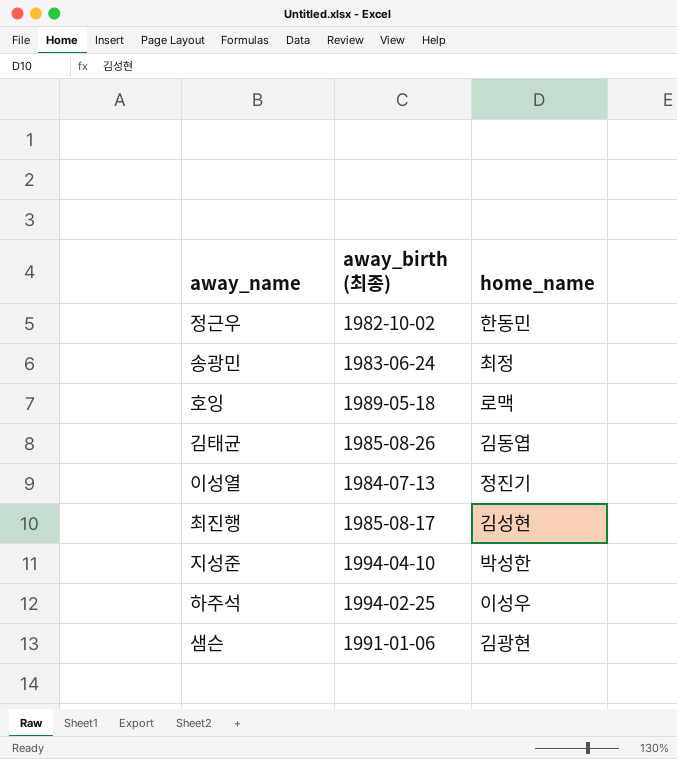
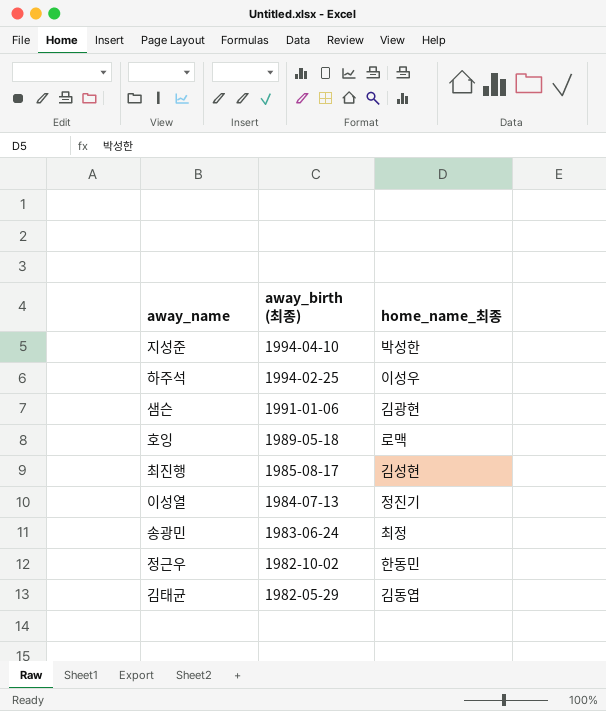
row order: none -> away_birth (최종) descending
column name: home_name -> home_name_최종
김태균 | away_birth (최종): 1985-08-26 -> 1982-05-29

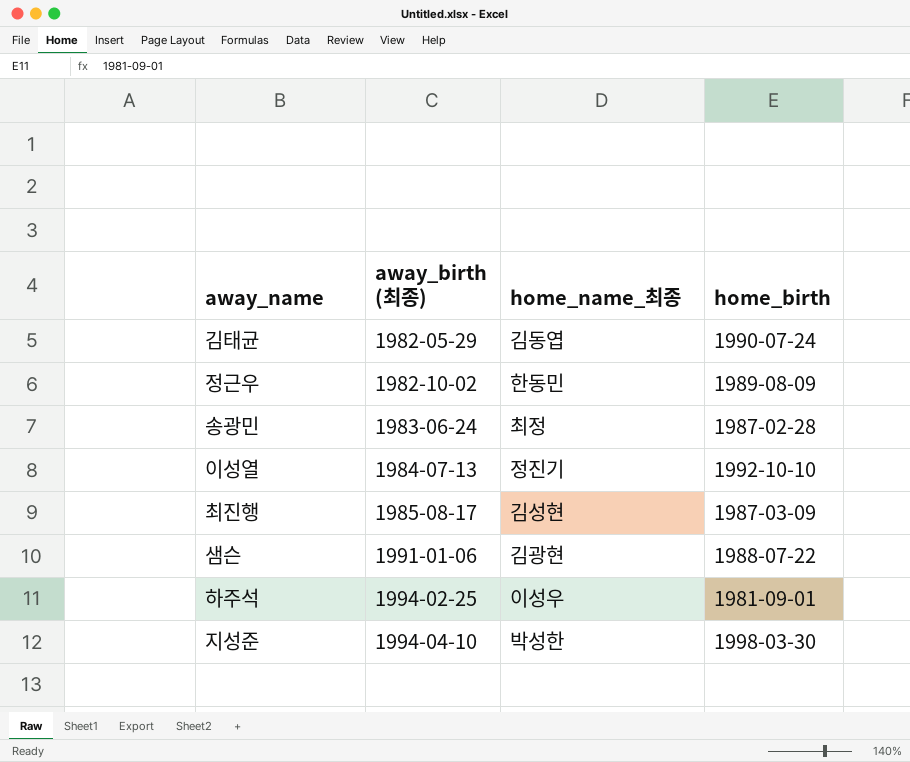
row order: away_birth (최종) descending -> away_birth (최종) ascending
column home_birth | position: none -> 4
row 호잉: 1989-05-18 | 로맥 -> none

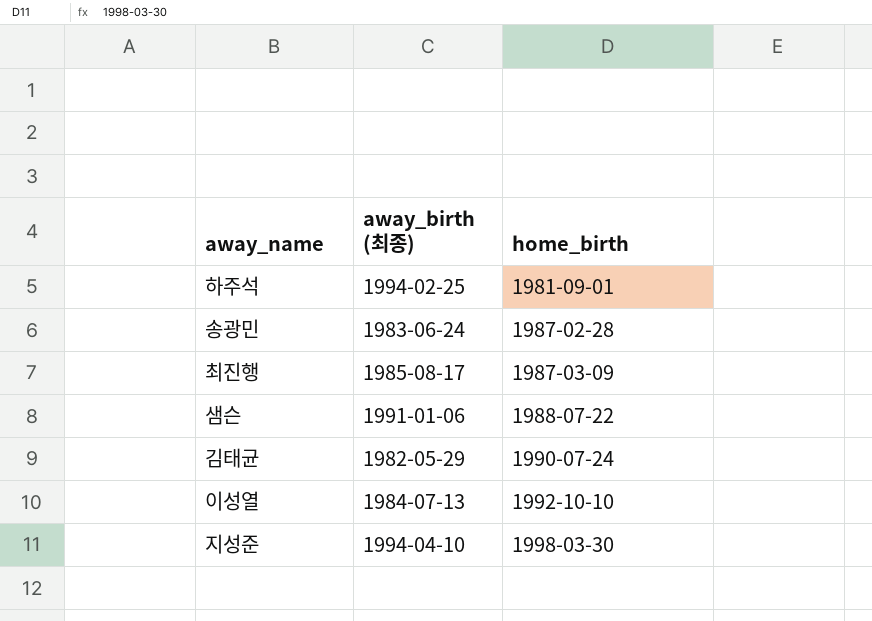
row order: away_birth (최종) ascending -> home_birth ascending
column home_name_최종 | position: 3 -> none
row 정근우: 1982-10-02 | 한동민 | 1989-08-09 -> none

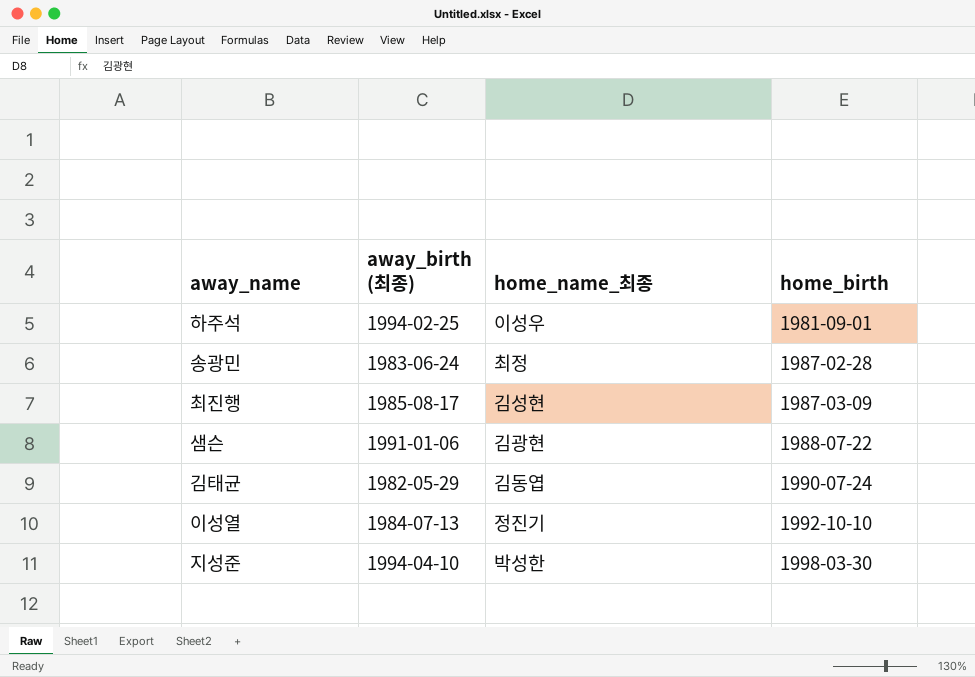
column home_name_최종 | position: none -> 3

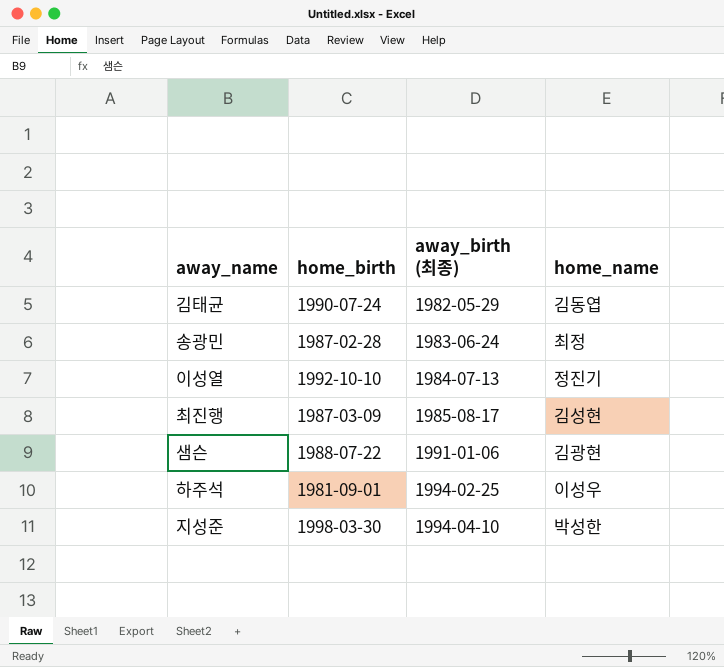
row order: home_birth ascending -> away_birth (최종) ascending
column home_birth | position: 4 -> 2
column name: home_name_최종 -> home_name

